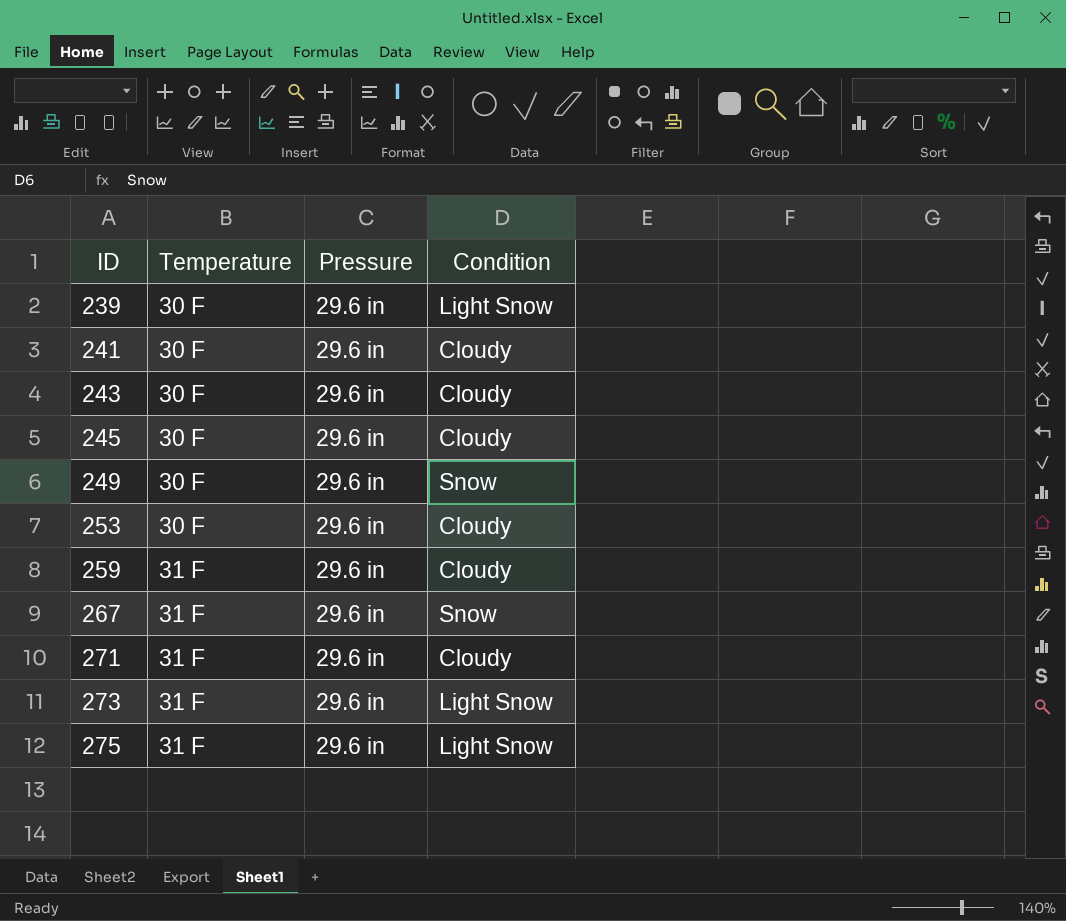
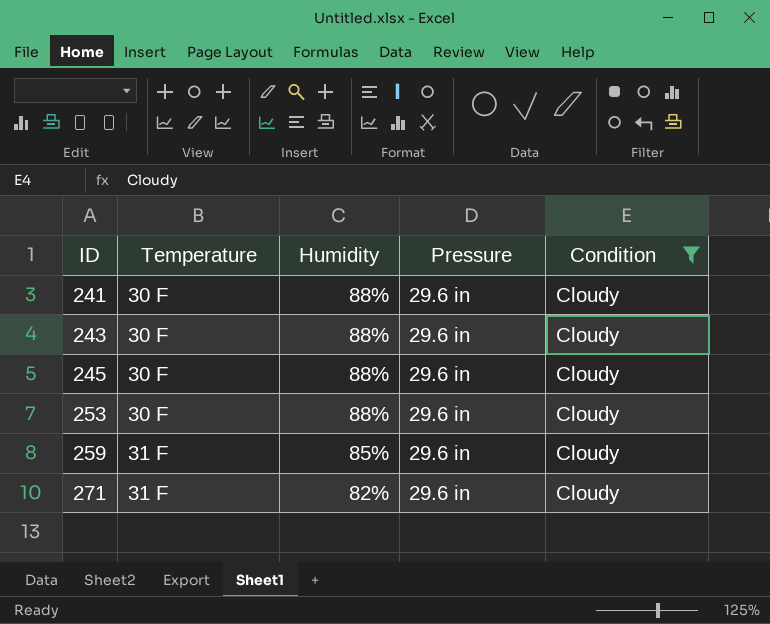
filter: none -> Condition = Cloudy
column Humidity | position: none -> 3

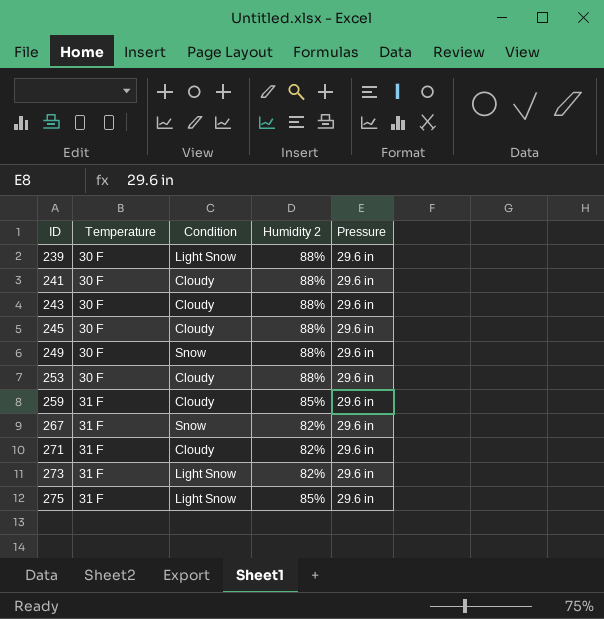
filter: Condition = Cloudy -> none
column Condition | position: 5 -> 3
column name: Humidity -> Humidity 2

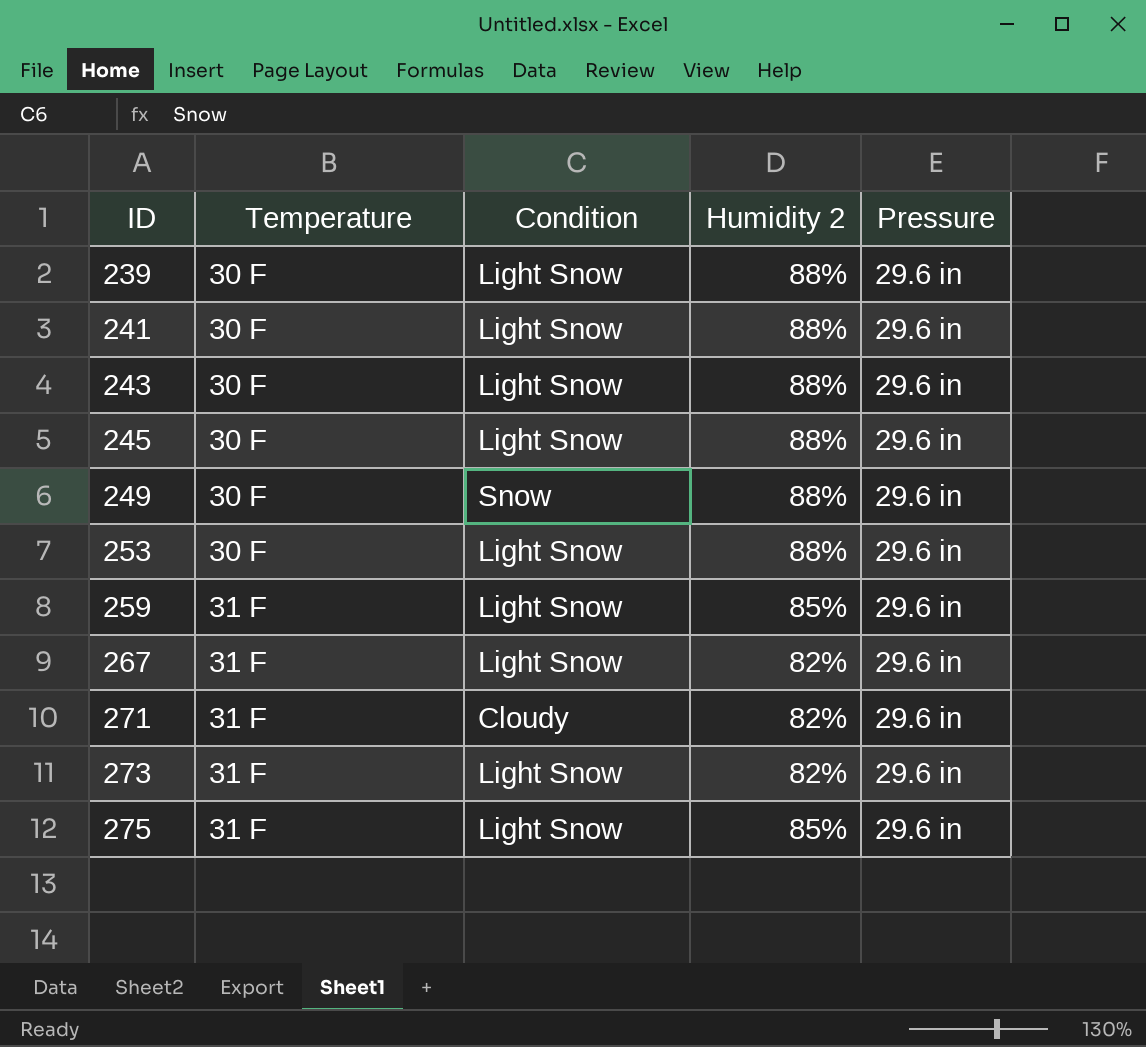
241 | Condition: Cloudy -> Light Snow
243 | Condition: Cloudy -> Light Snow
245 | Condition: Cloudy -> Light Snow
253 | Condition: Cloudy -> Light Snow
259 | Condition: Cloudy -> Light Snow
267 | Condition: Snow -> Light Snow

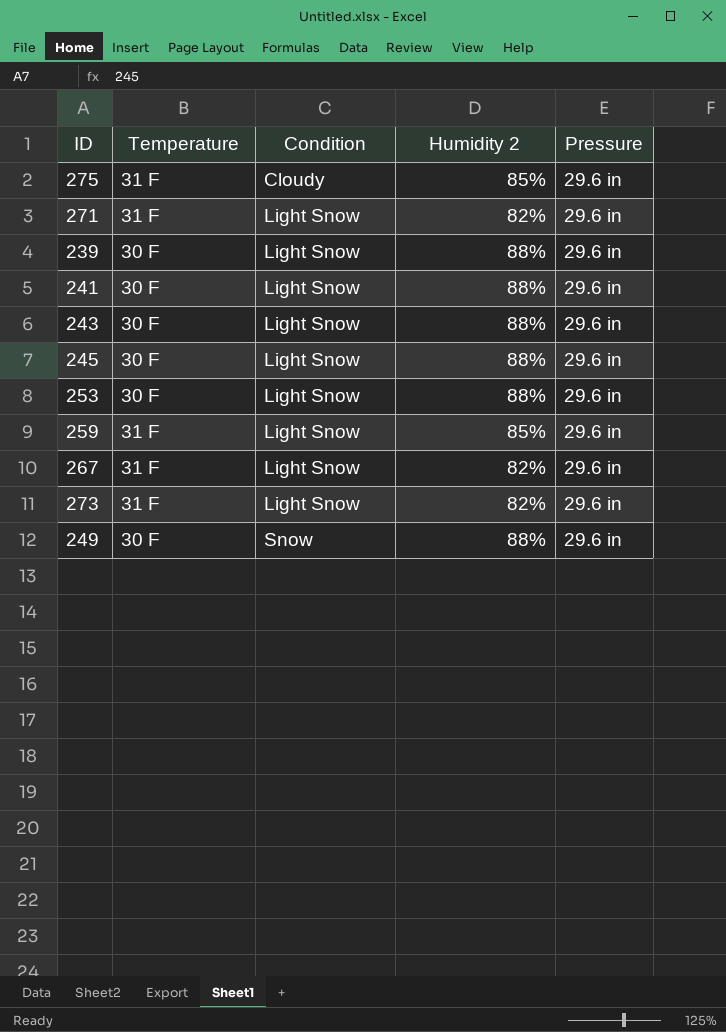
row order: ID ascending -> Condition ascending
275 | Condition: Light Snow -> Cloudy
271 | Condition: Cloudy -> Light Snow

